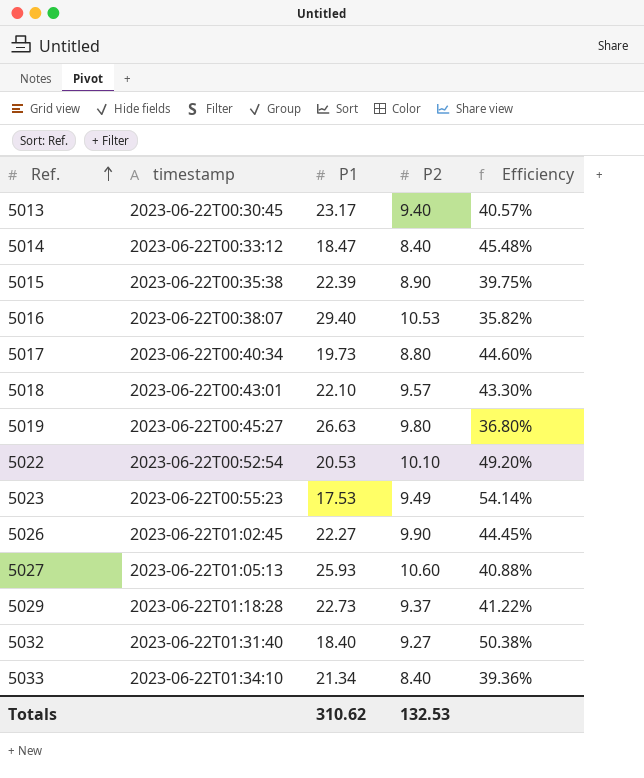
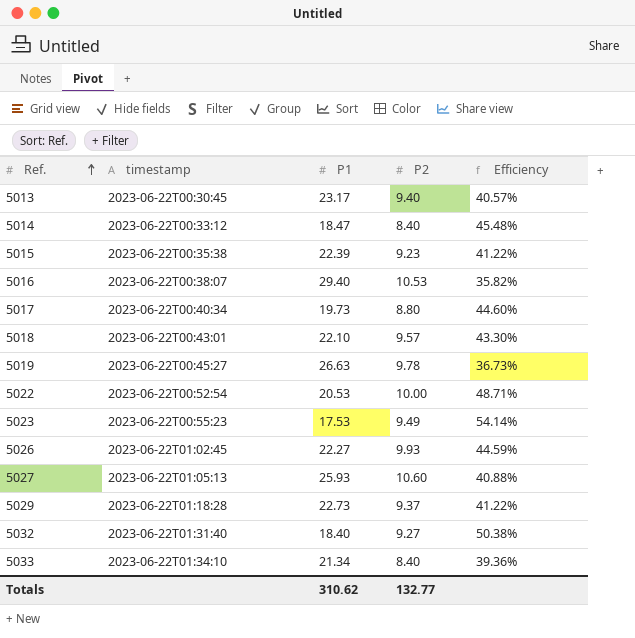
5015 | P2: 8.90 -> 9.23
5015 | Efficiency: 39.75% -> 41.22%
5019 | P2: 9.80 -> 9.78
5019 | Efficiency: 36.80% -> 36.73%
5022 | P2: 10.10 -> 10.00
5022 | Efficiency: 49.20% -> 48.71%
5026 | P2: 9.90 -> 9.93
5026 | Efficiency: 44.45% -> 44.59%
Totals | P2: 132.53 -> 132.77

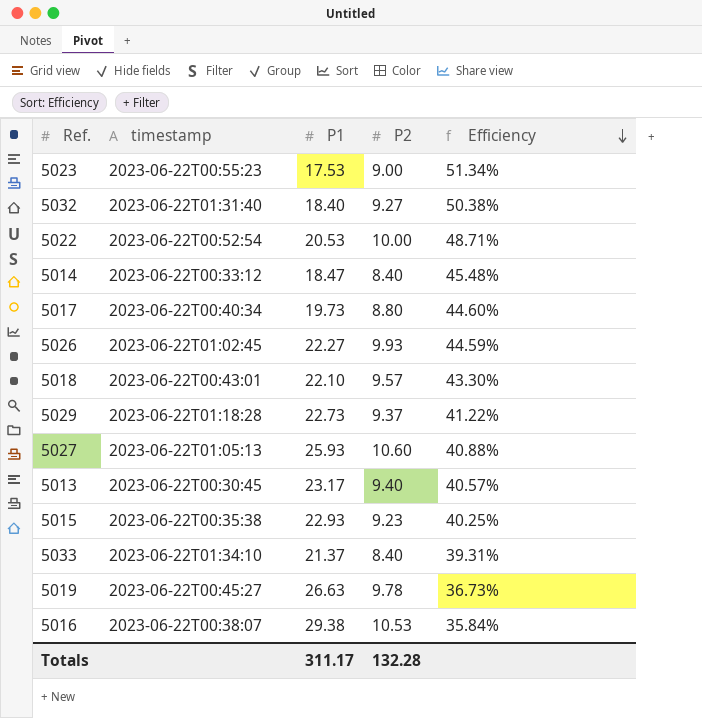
row order: Ref. ascending -> Efficiency descending
5023 | P2: 9.49 -> 9.00
5023 | Efficiency: 54.14% -> 51.34%
5015 | P1: 22.39 -> 22.93
5015 | Efficiency: 41.22% -> 40.25%
5033 | P1: 21.34 -> 21.37
5033 | Efficiency: 39.36% -> 39.31%
5016 | P1: 29.40 -> 29.38
5016 | Efficiency: 35.82% -> 35.84%
Totals | P1: 310.62 -> 311.17
Totals | P2: 132.77 -> 132.28

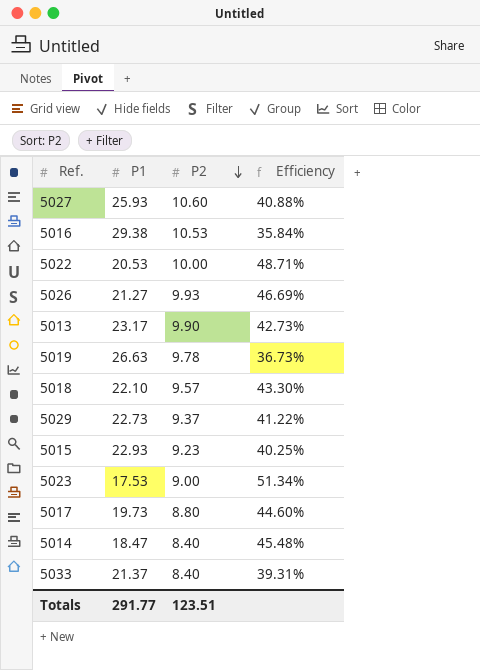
row order: Efficiency descending -> P2 descending
column timestamp | position: 2 -> none
row 5032: 2023-06-22T01:31:40 | 18.40 | 9.27 | 50.38% -> none
5026 | P1: 22.27 -> 21.27
5026 | Efficiency: 44.59% -> 46.69%
5013 | P2: 9.40 -> 9.90
5013 | Efficiency: 40.57% -> 42.73%
Totals | P1: 311.17 -> 291.77
Totals | P2: 132.28 -> 123.51

